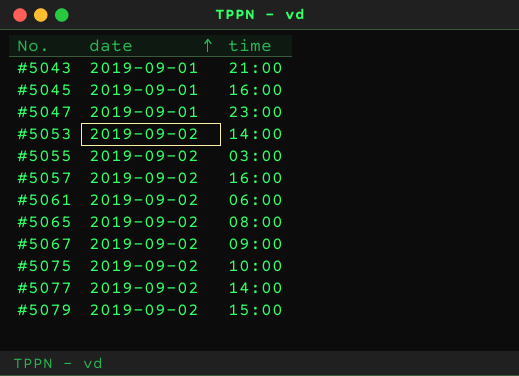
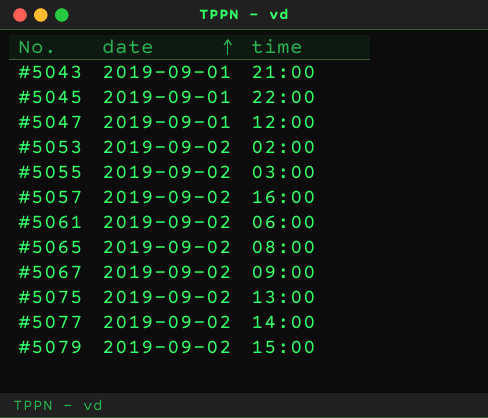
#5045 | time: 16:00 -> 22:00
#5047 | time: 23:00 -> 12:00
#5053 | time: 14:00 -> 02:00
#5075 | time: 10:00 -> 13:00

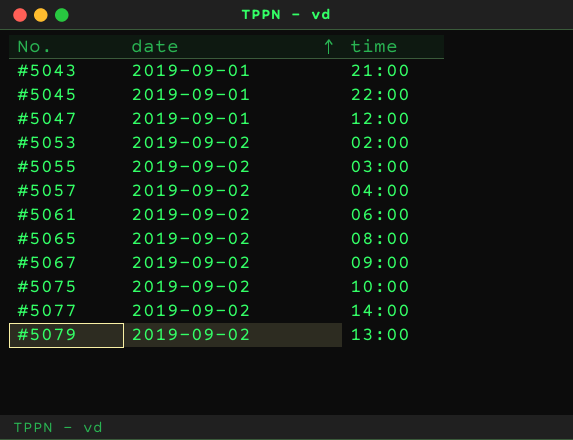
#5057 | time: 16:00 -> 04:00
#5075 | time: 13:00 -> 10:00
#5079 | time: 15:00 -> 13:00

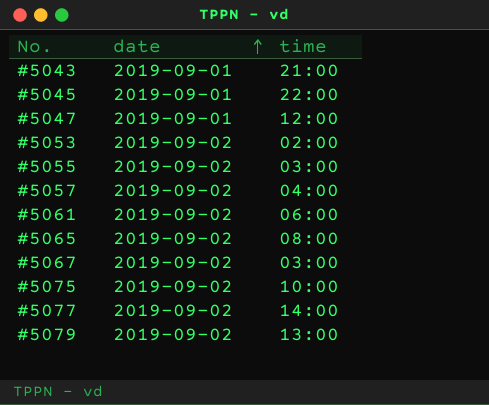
#5067 | time: 09:00 -> 03:00

